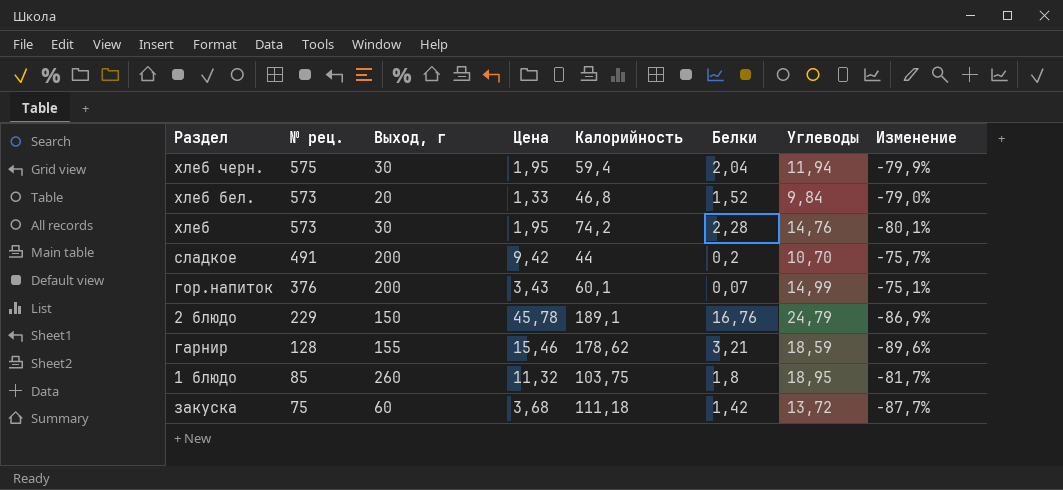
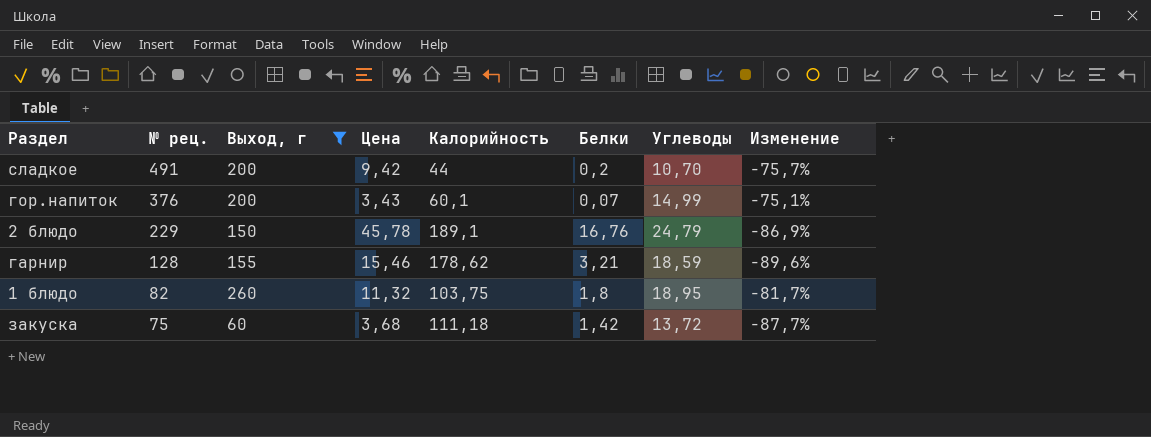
filter: none -> Выход, г >= 60
1 блюдо | № рец.: 85 -> 82

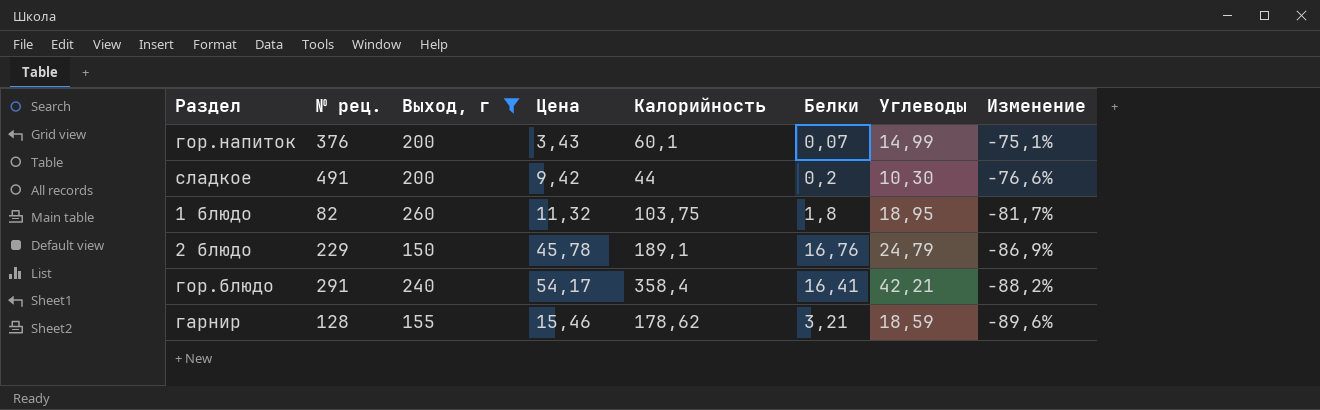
row order: № рец. descending -> Изменение descending
row закуска: 75 | 60 | 3,68 | 111,18 | 1,42 | 13,72 | -87,7% -> none
сладкое | Углеводы: 10,70 -> 10,30
сладкое | Изменение: -75,7% -> -76,6%
row гор.блюдо: none -> 291 | 240 | 54,17 | 358,4 | 16,41 | 42,21 | -88,2%

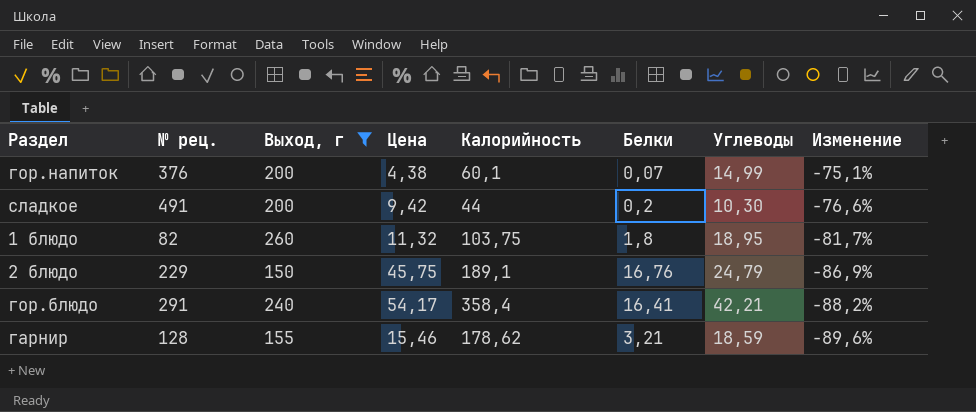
гор.напиток | Цена: 3,43 -> 4,38
2 блюдо | Цена: 45,78 -> 45,75

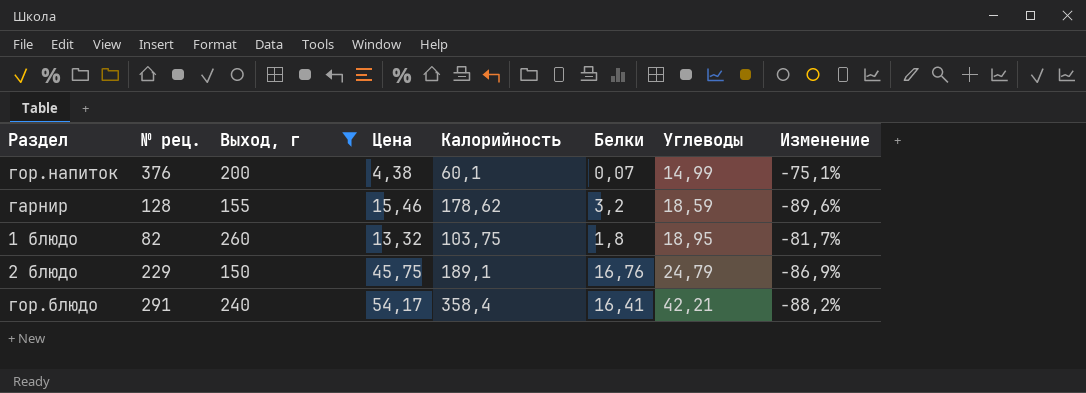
row order: Изменение descending -> Углеводы ascending
row сладкое: 491 | 200 | 9,42 | 44 | 0,2 | 10,30 | -76,6% -> none
гарнир | Белки: 3,21 -> 3,2
1 блюдо | Цена: 11,32 -> 13,32

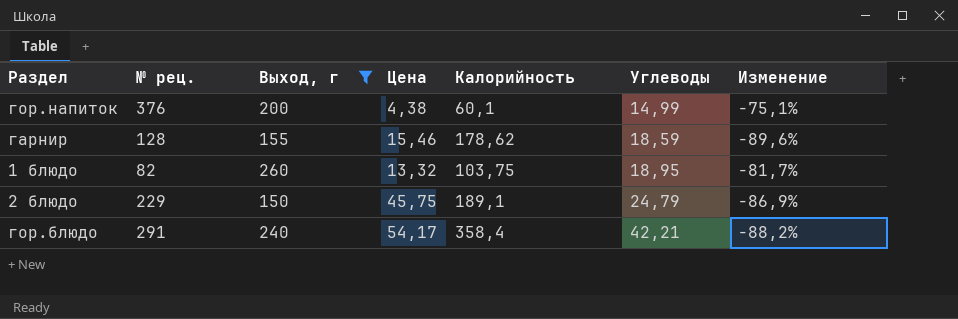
column Белки | position: 6 -> none

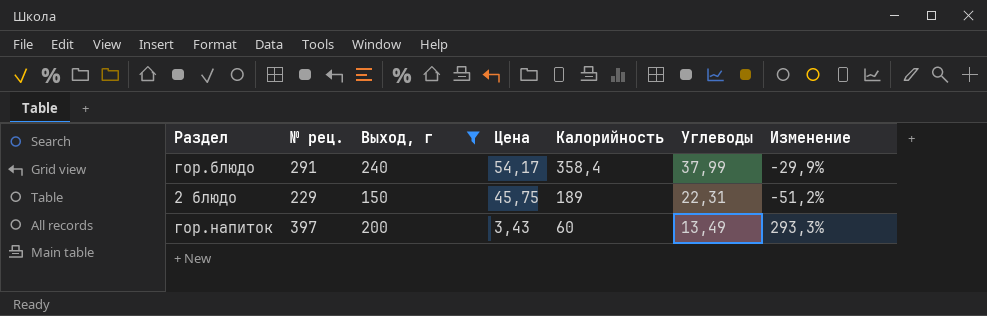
row order: Углеводы ascending -> Цена descending
column Изменение | formula: ([Углеводы] - [Калорийность]) / [Калорийность] -> ([Углеводы] - [Цена]) / [Цена]
row гарнир: 128 | 155 | 15,46 | 178,62 | 18,59 | -89,6% -> none
row 1 блюдо: 82 | 260 | 13,32 | 103,75 | 18,95 | -81,7% -> none
гор.блюдо | Углеводы: 42,21 -> 37,99
2 блюдо | Калорийность: 189,1 -> 189
2 блюдо | Углеводы: 24,79 -> 22,31
гор.напиток | № рец.: 376 -> 397
гор.напиток | Цена: 4,38 -> 3,43
гор.напиток | Калорийность: 60,1 -> 60
гор.напиток | Углеводы: 14,99 -> 13,49

